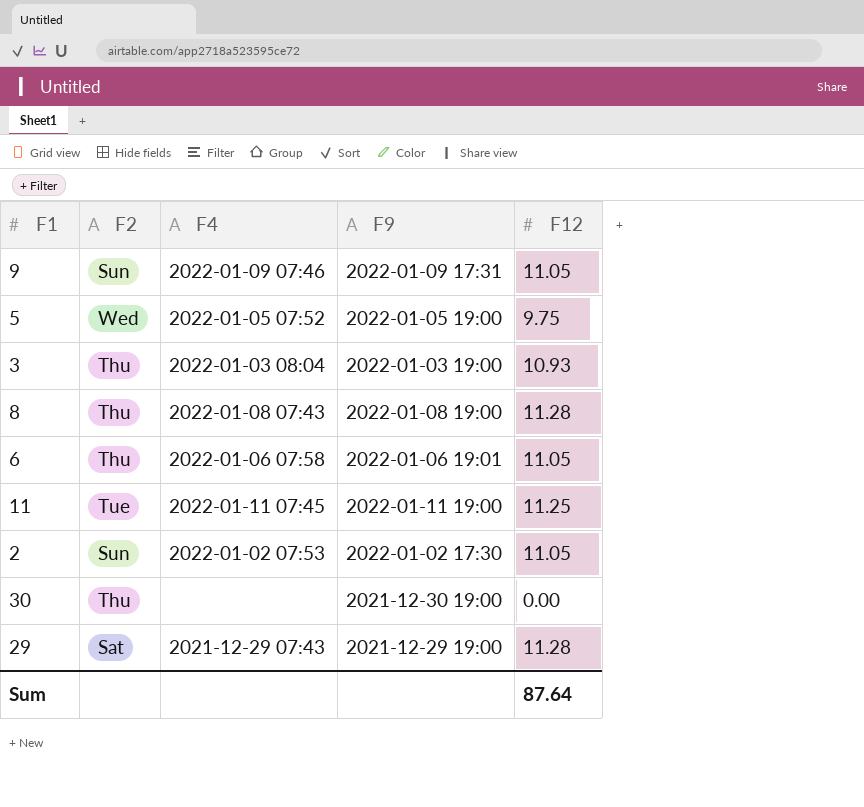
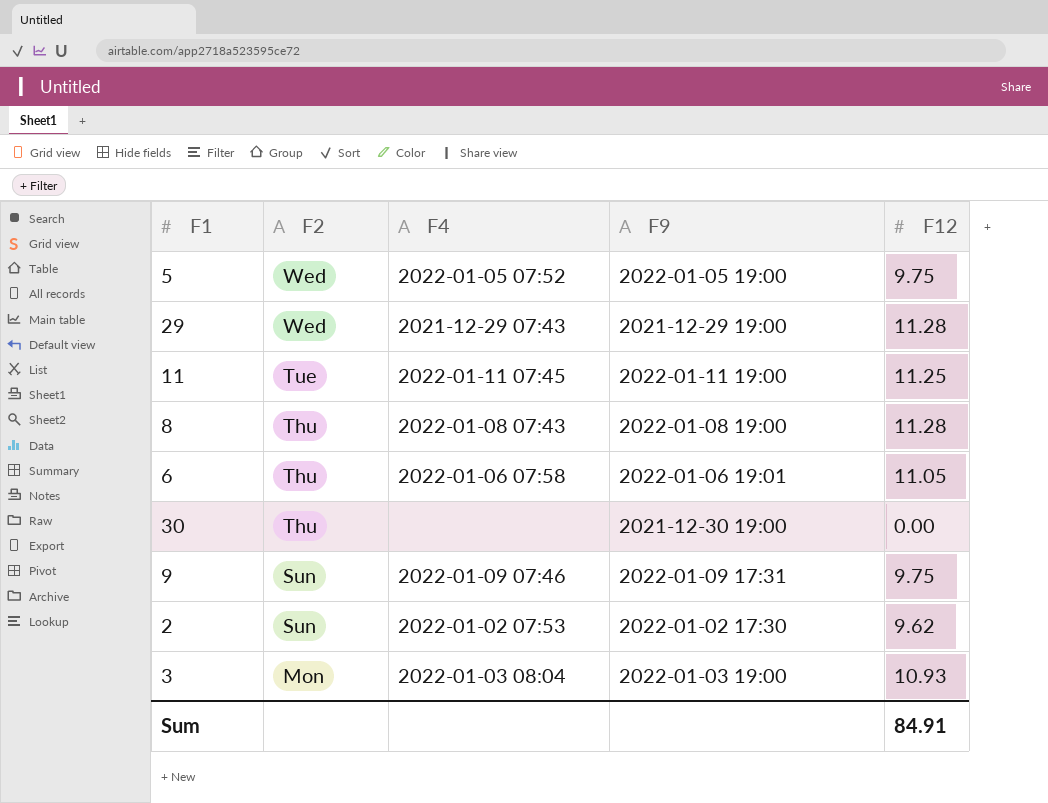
row order: none -> F2 descending
29 | F2: Sat -> Wed
9 | F12: 11.05 -> 9.75
2 | F12: 11.05 -> 9.62
3 | F2: Thu -> Mon
Sum | F12: 87.64 -> 84.91

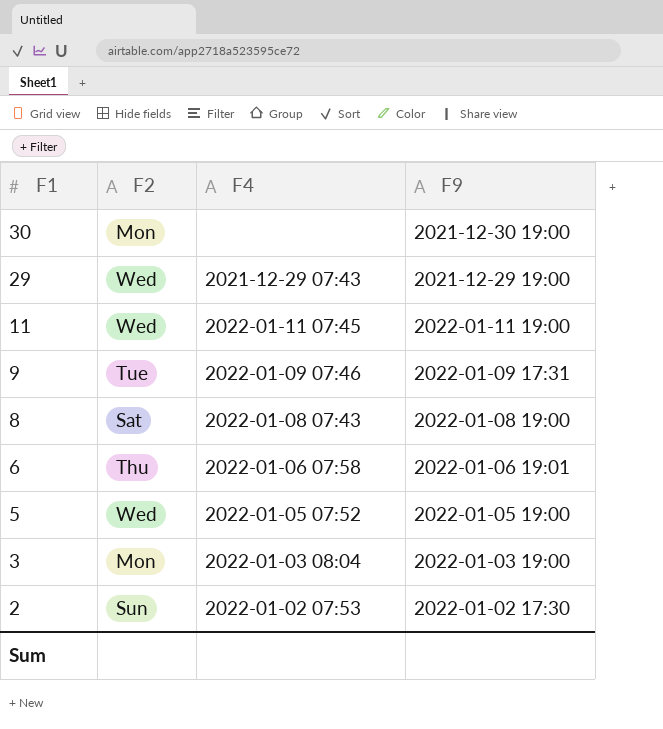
row order: F2 descending -> F1 descending
column F12 | position: 5 -> none
30 | F2: Thu -> Mon
11 | F2: Tue -> Wed
9 | F2: Sun -> Tue
8 | F2: Thu -> Sat

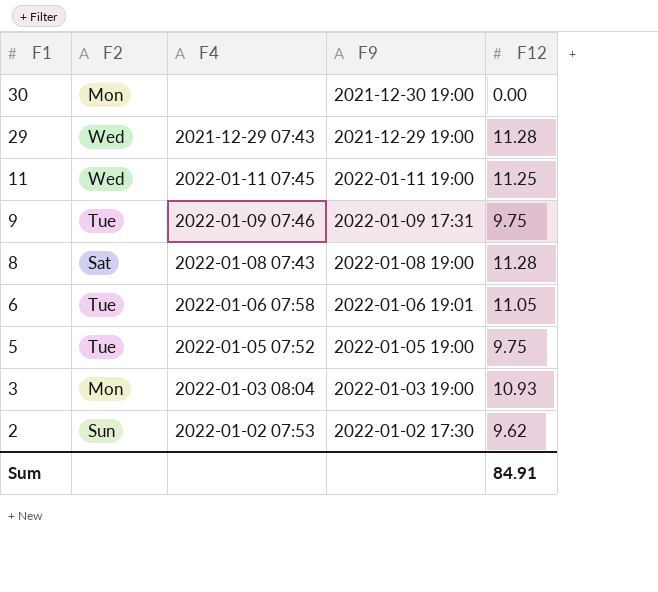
column F12 | position: none -> 5
6 | F2: Thu -> Tue
5 | F2: Wed -> Tue

